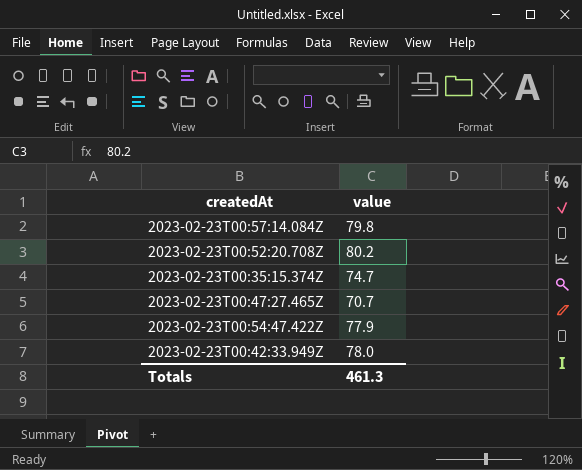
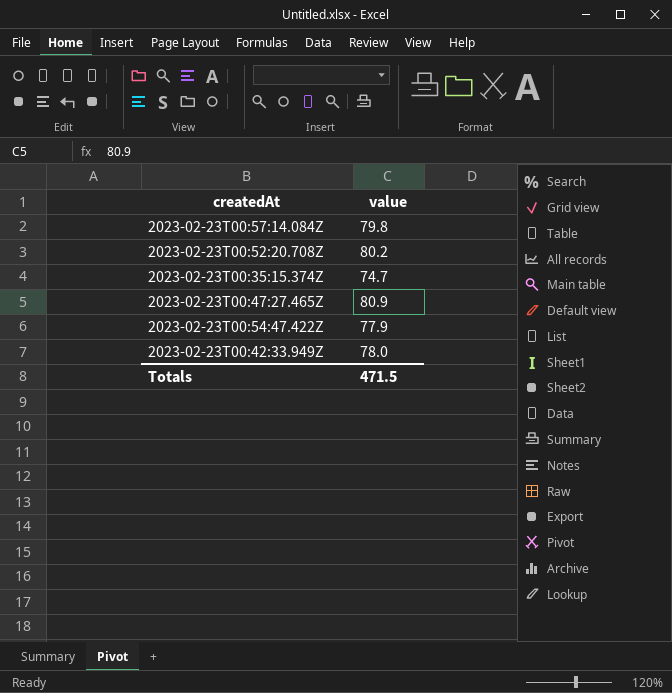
2023-02-23T00:47:27.465Z | value: 70.7 -> 80.9
Totals | value: 461.3 -> 471.5

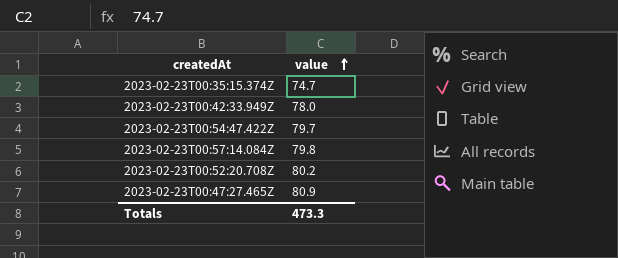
row order: none -> value ascending
2023-02-23T00:54:47.422Z | value: 77.9 -> 79.7
Totals | value: 471.5 -> 473.3

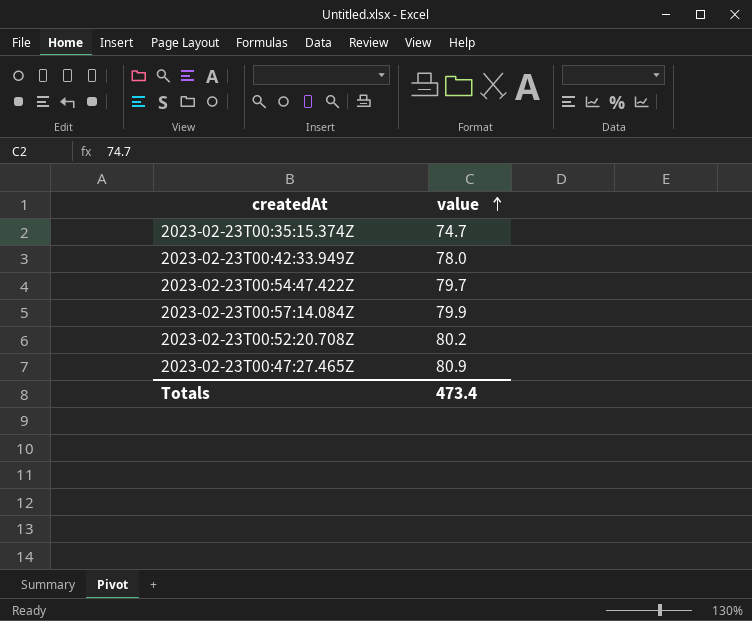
2023-02-23T00:57:14.084Z | value: 79.8 -> 79.9
Totals | value: 473.3 -> 473.4

